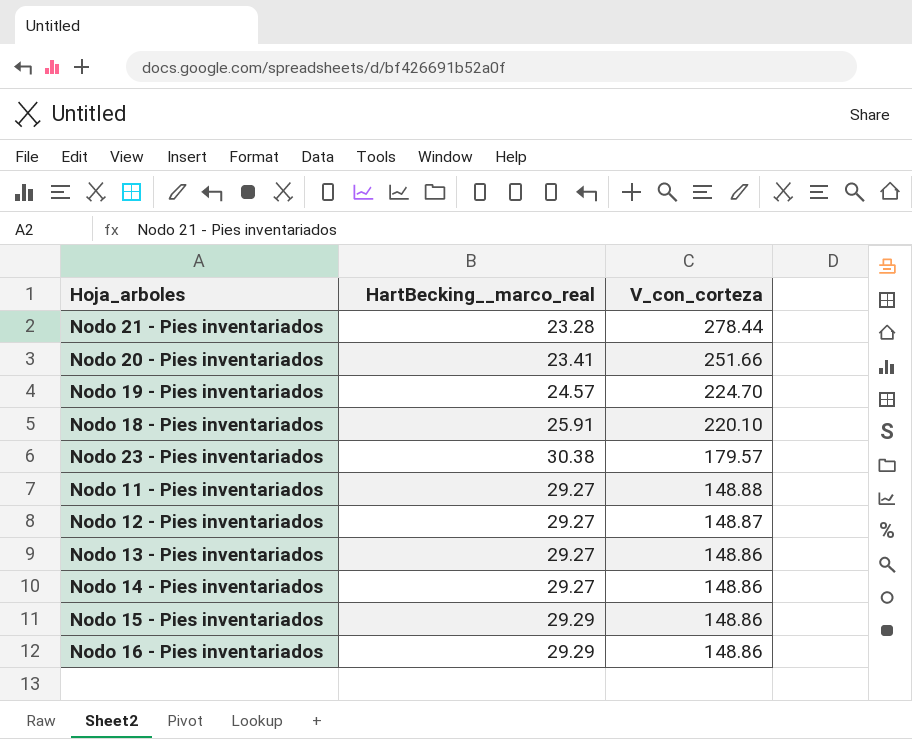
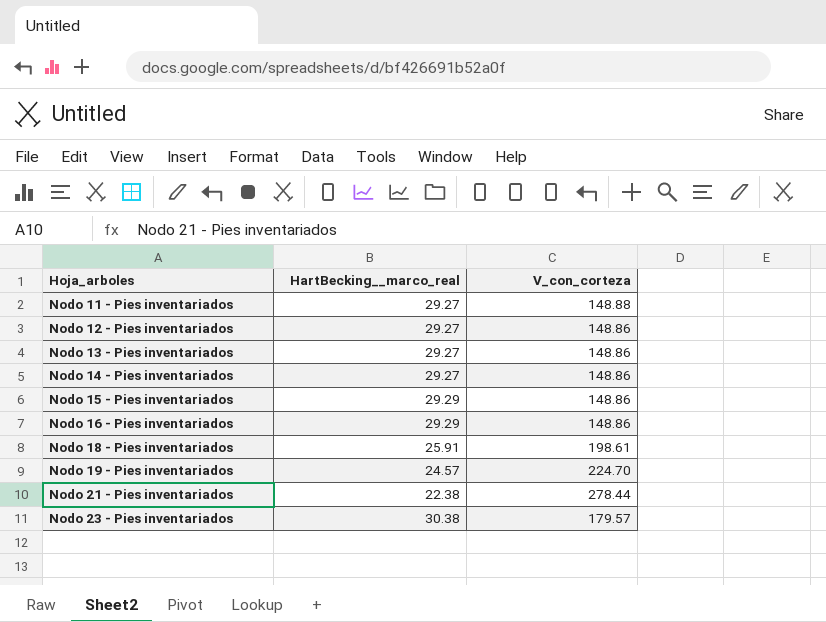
row order: V_con_corteza descending -> Hoja_arboles ascending
row Nodo 20 - Pies inventariados: 23.41 | 251.66 -> none
Nodo 12 - Pies inventariados | V_con_corteza: 148.87 -> 148.86
Nodo 18 - Pies inventariados | V_con_corteza: 220.10 -> 198.61
Nodo 21 - Pies inventariados | HartBecking__marco_real: 23.28 -> 22.38

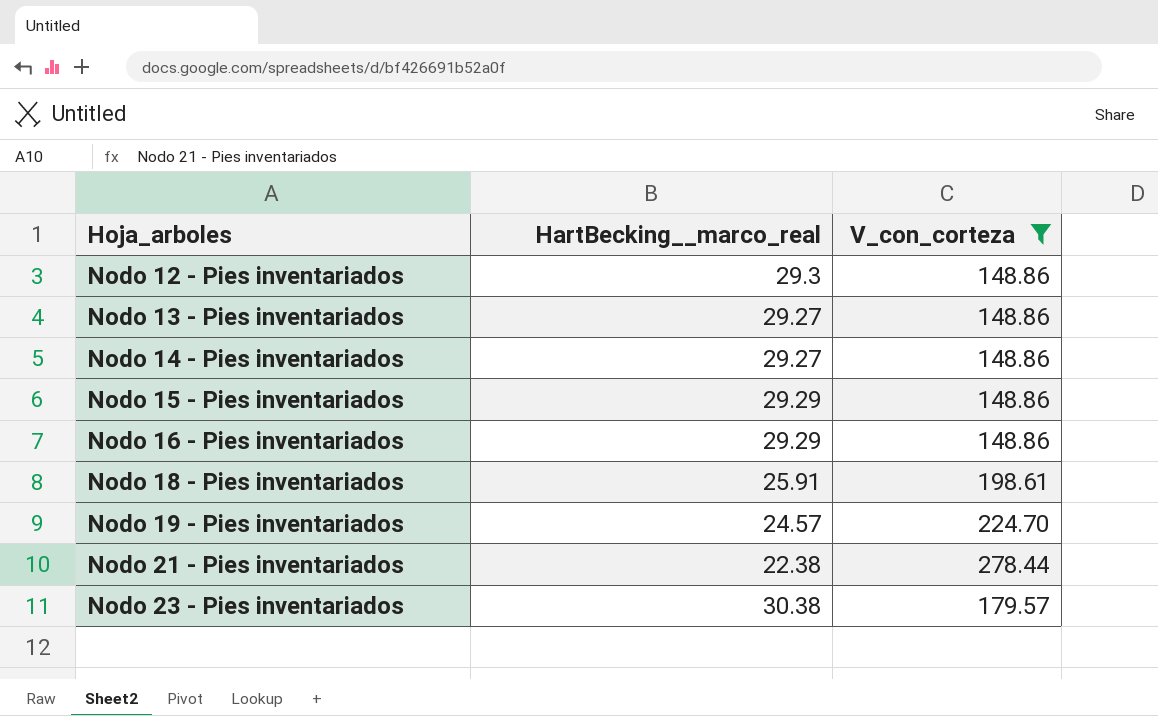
filter: none -> V_con_corteza != 148.88
Nodo 12 - Pies inventariados | HartBecking__marco_real: 29.27 -> 29.3

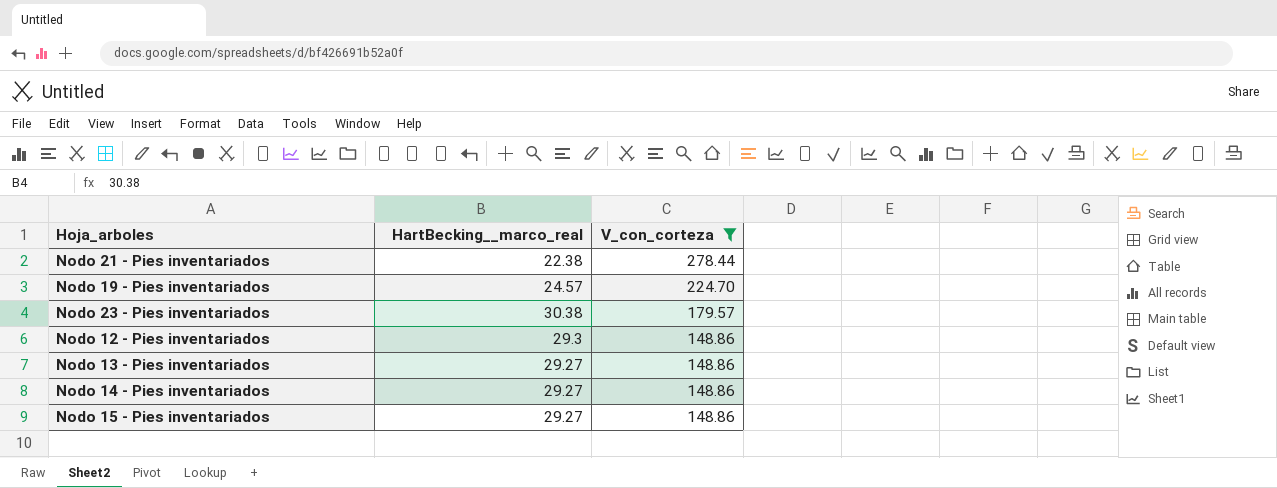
row order: Hoja_arboles ascending -> V_con_corteza descending
row Nodo 16 - Pies inventariados: 29.29 | 148.86 -> none
row Nodo 18 - Pies inventariados: 25.91 | 198.61 -> none
Nodo 15 - Pies inventariados | HartBecking__marco_real: 29.29 -> 29.27

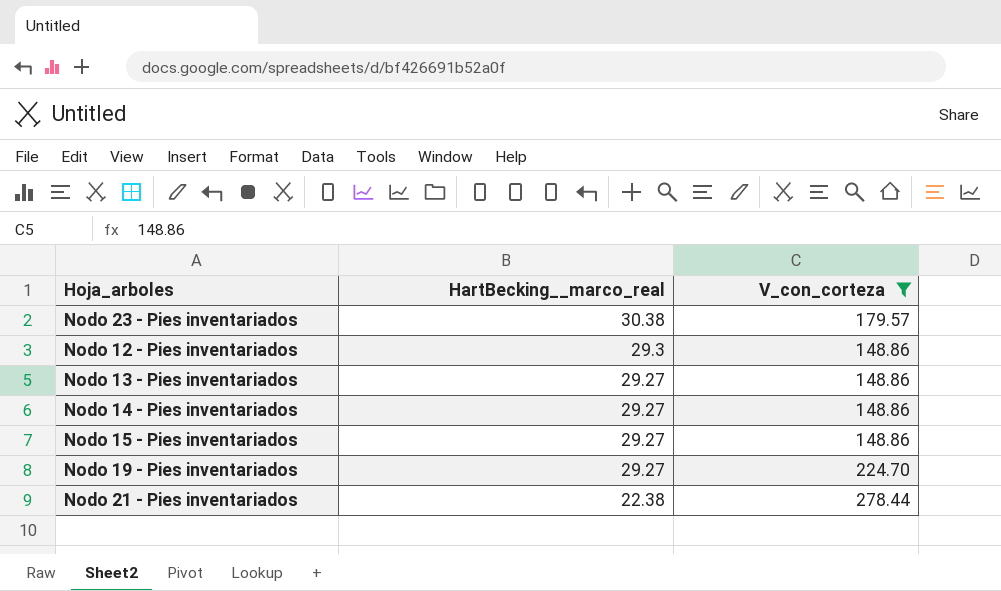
row order: V_con_corteza descending -> HartBecking__marco_real descending
Nodo 19 - Pies inventariados | HartBecking__marco_real: 24.57 -> 29.27

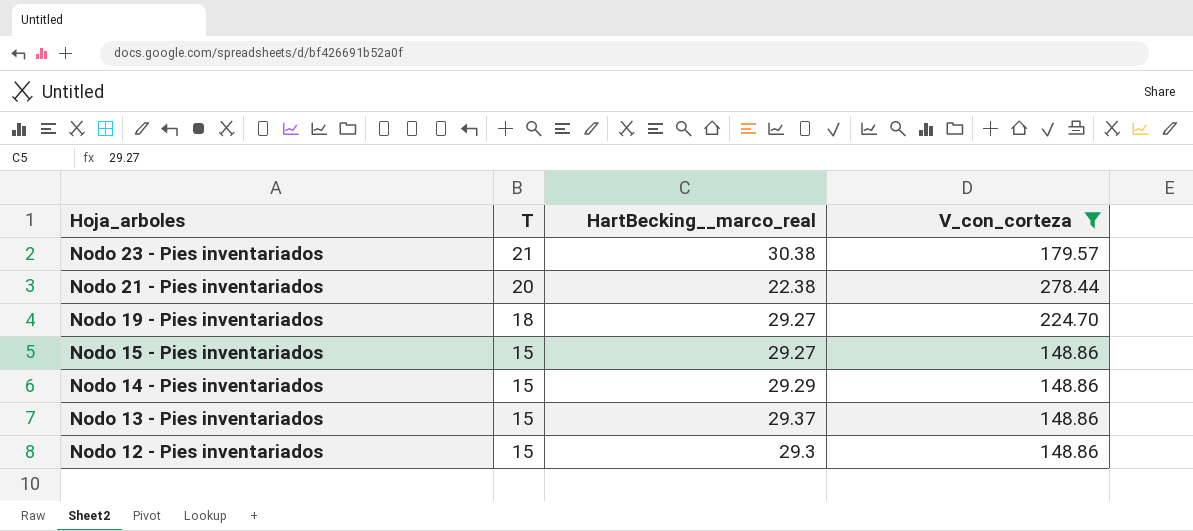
row order: HartBecking__marco_real descending -> Hoja_arboles descending
column T | position: none -> 2
Nodo 14 - Pies inventariados | HartBecking__marco_real: 29.27 -> 29.29
Nodo 13 - Pies inventariados | HartBecking__marco_real: 29.27 -> 29.37

